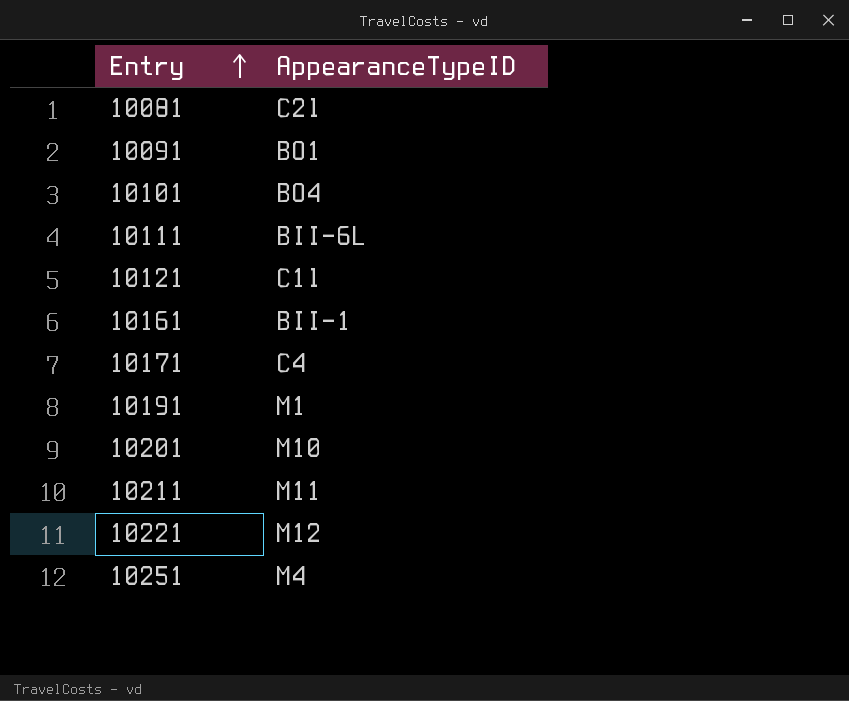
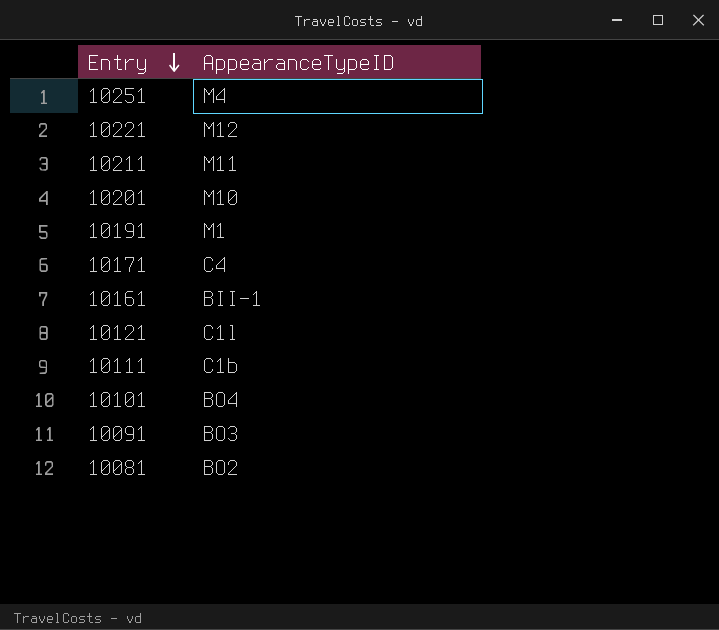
row order: Entry ascending -> Entry descending
10111 | AppearanceTypeID: BII-6L -> C1b
10091 | AppearanceTypeID: BO1 -> BO3
10081 | AppearanceTypeID: C2l -> BO2

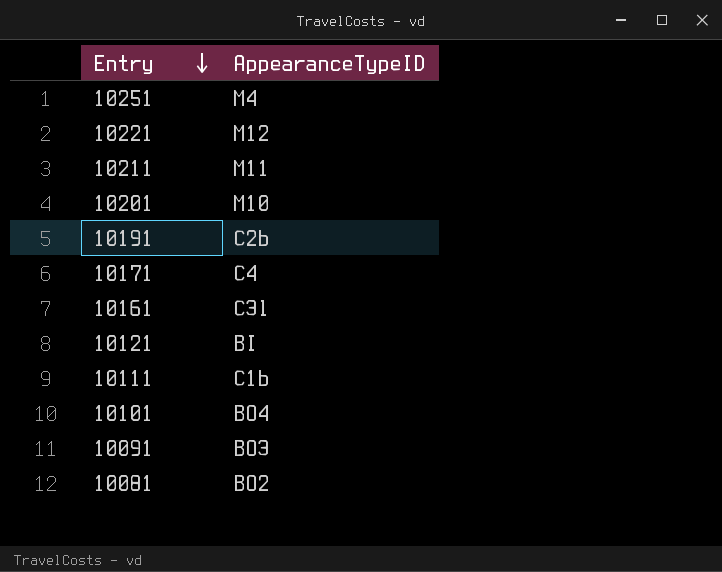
10191 | AppearanceTypeID: M1 -> C2b
10161 | AppearanceTypeID: BII-1 -> C3l
10121 | AppearanceTypeID: C1l -> BI

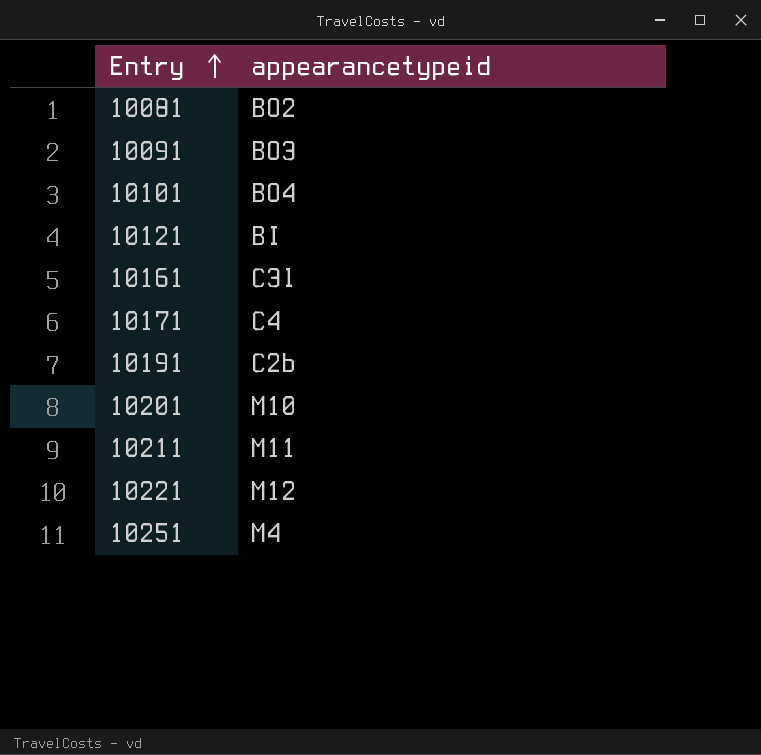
row order: Entry descending -> Entry ascending
column name: AppearanceTypeID -> appearancetypeid
row 10111: C1b -> none

